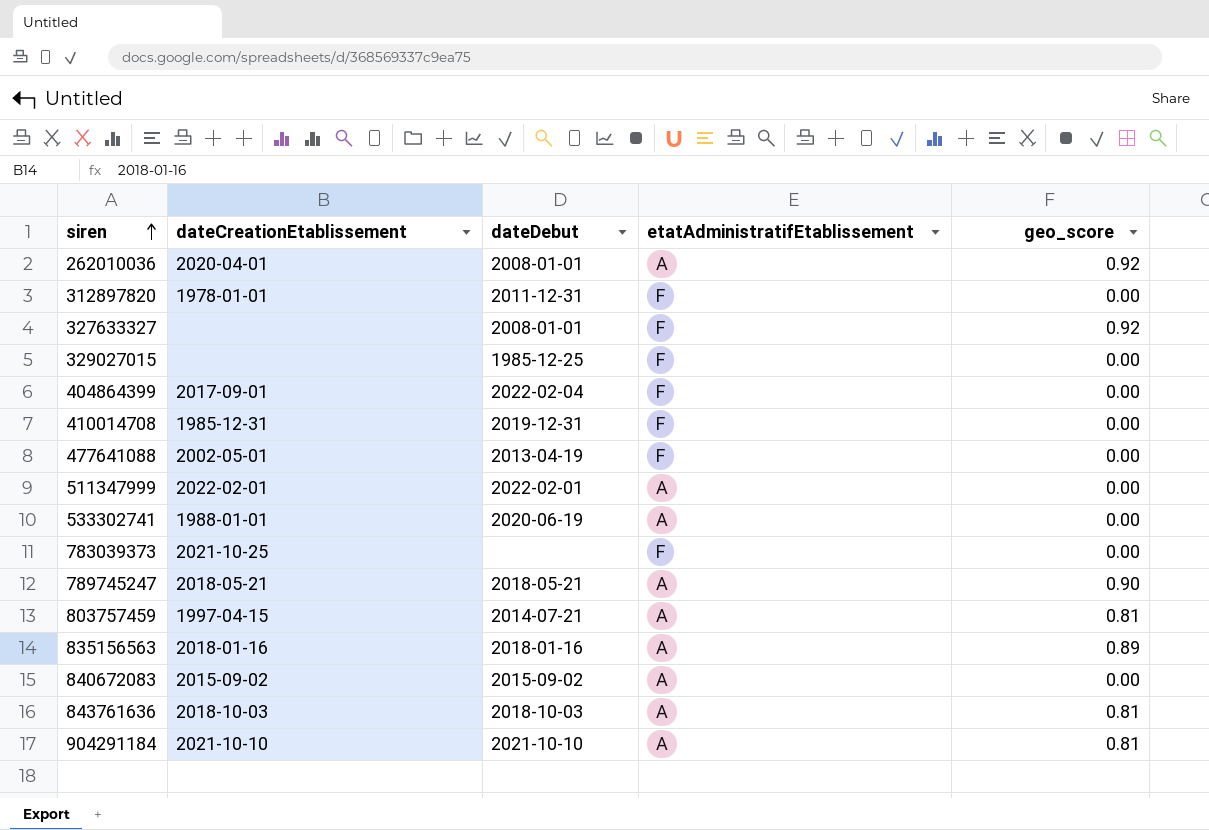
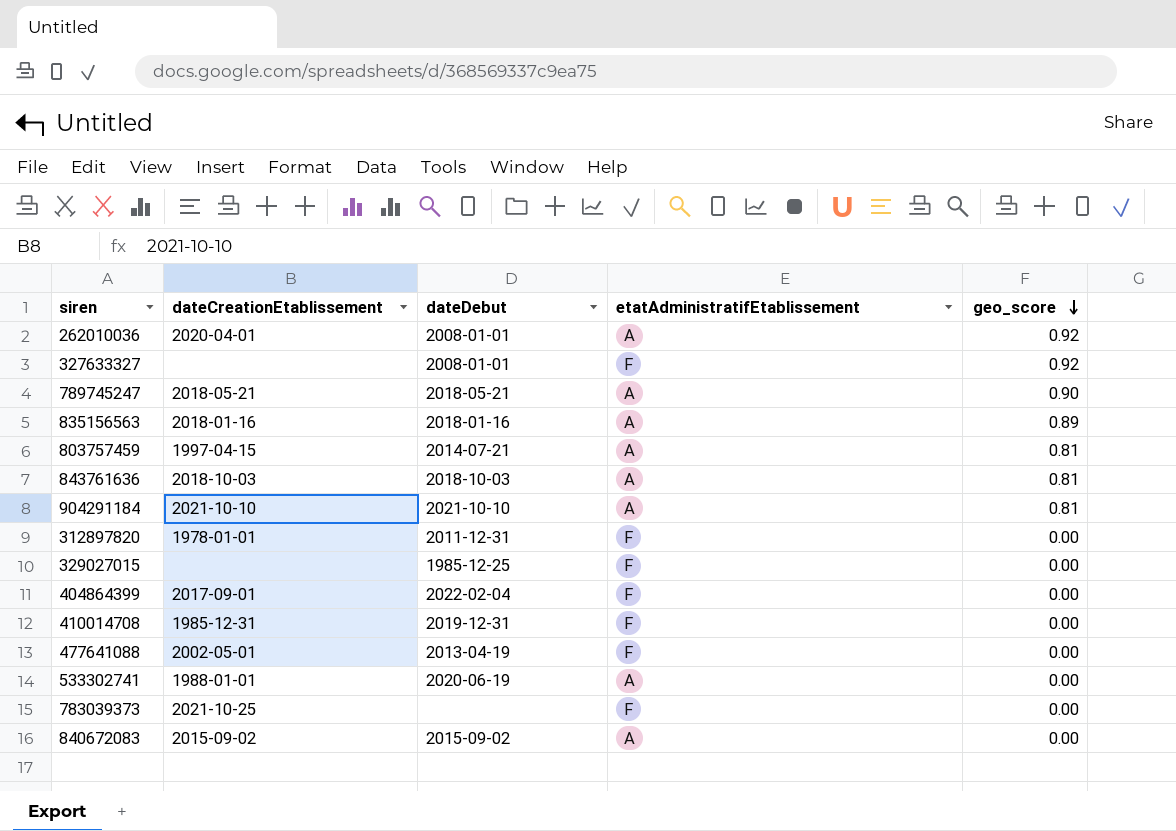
row order: siren ascending -> geo_score descending
row 511347999: 2022-02-01 | 2022-02-01 | A | 0.00 -> none

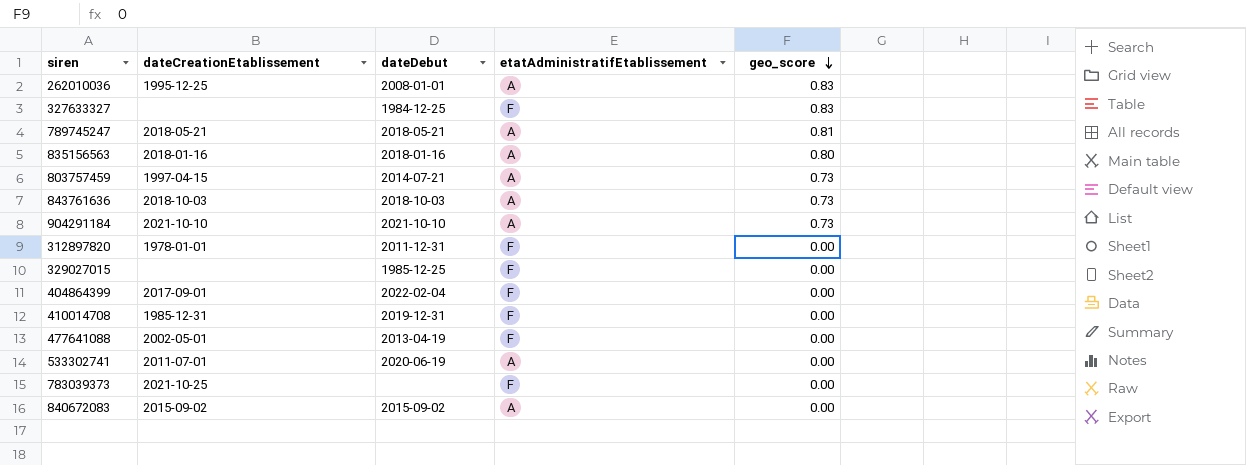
262010036 | dateCreationEtablissement: 2020-04-01 -> 1995-12-25
262010036 | geo_score: 0.92 -> 0.83
327633327 | dateDebut: 2008-01-01 -> 1984-12-25
327633327 | geo_score: 0.92 -> 0.83
789745247 | geo_score: 0.90 -> 0.81
835156563 | geo_score: 0.89 -> 0.80
803757459 | geo_score: 0.81 -> 0.73
843761636 | geo_score: 0.81 -> 0.73
904291184 | geo_score: 0.81 -> 0.73
533302741 | dateCreationEtablissement: 1988-01-01 -> 2011-07-01

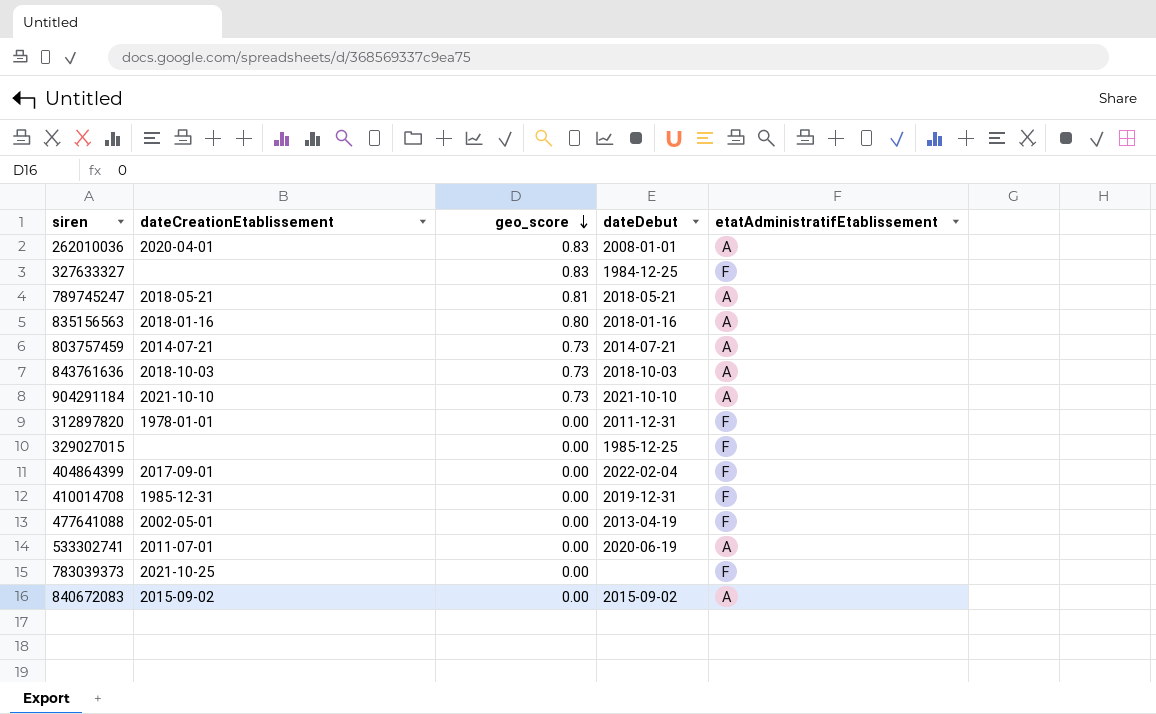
column geo_score | position: 5 -> 3
262010036 | dateCreationEtablissement: 1995-12-25 -> 2020-04-01
803757459 | dateCreationEtablissement: 1997-04-15 -> 2014-07-21

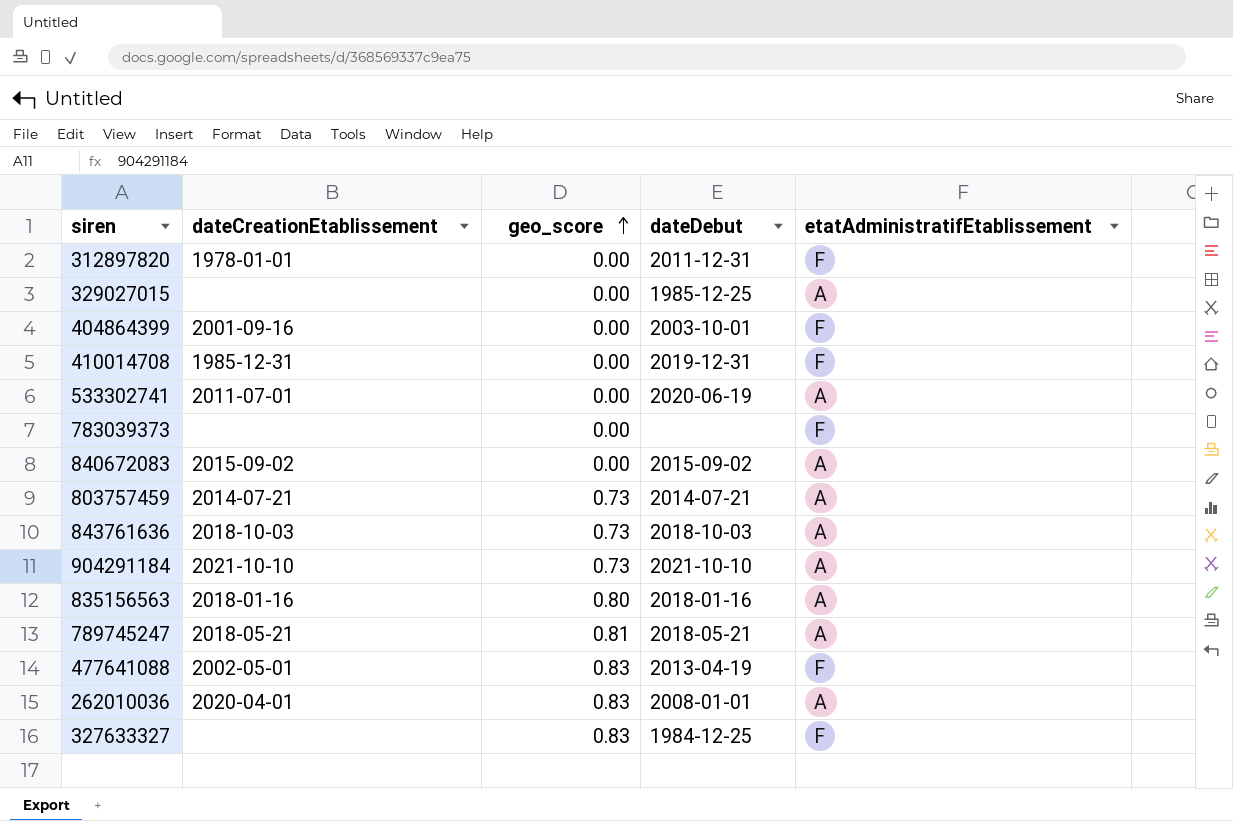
row order: geo_score descending -> geo_score ascending
329027015 | etatAdministratifEtablissement: F -> A
404864399 | dateCreationEtablissement: 2017-09-01 -> 2001-09-16
404864399 | dateDebut: 2022-02-04 -> 2003-10-01
783039373 | dateCreationEtablissement: 2021-10-25 -> none
477641088 | geo_score: 0.00 -> 0.83

